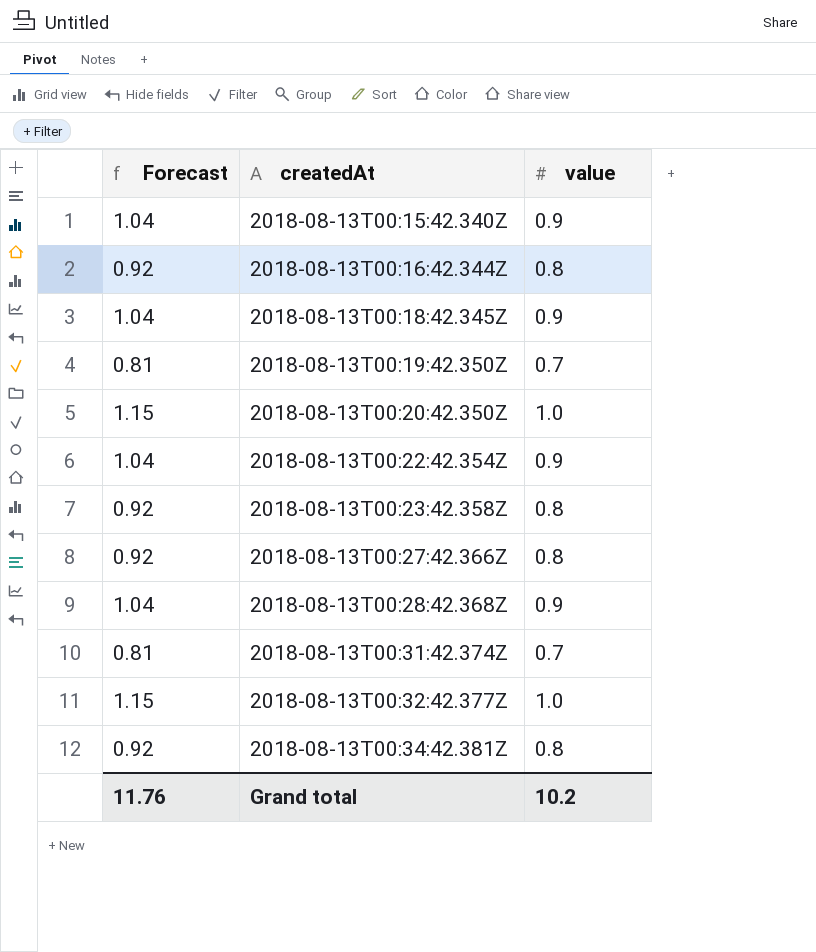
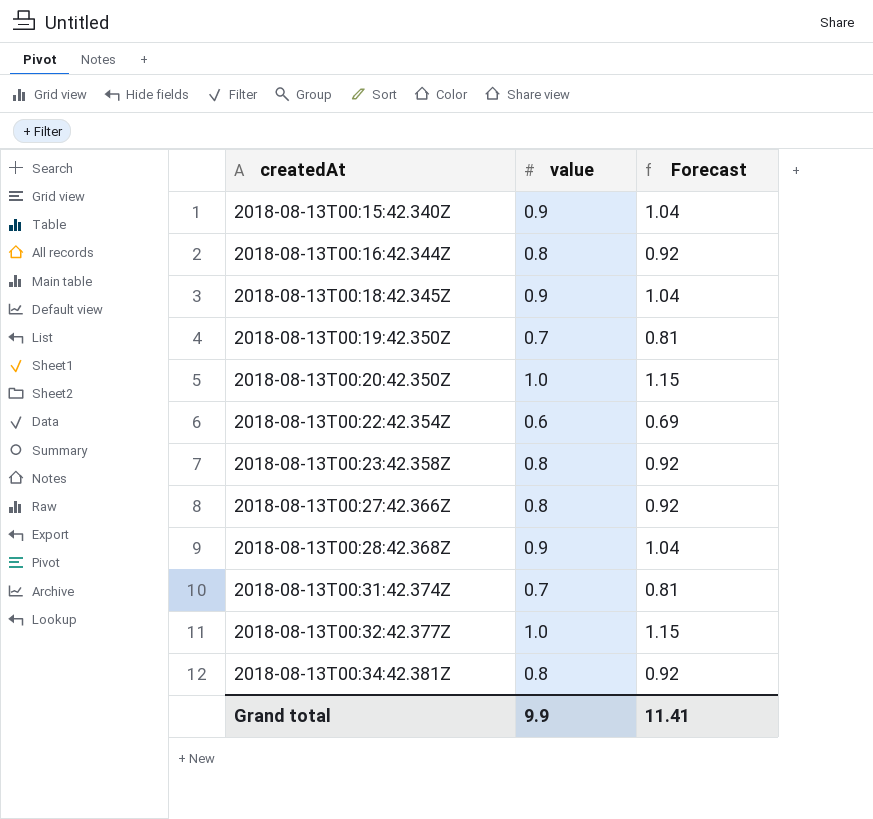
column Forecast | position: 1 -> 3
2018-08-13T00:22:42.354Z | value: 0.9 -> 0.6
2018-08-13T00:22:42.354Z | Forecast: 1.04 -> 0.69
Grand total | value: 10.2 -> 9.9
Grand total | Forecast: 11.76 -> 11.41

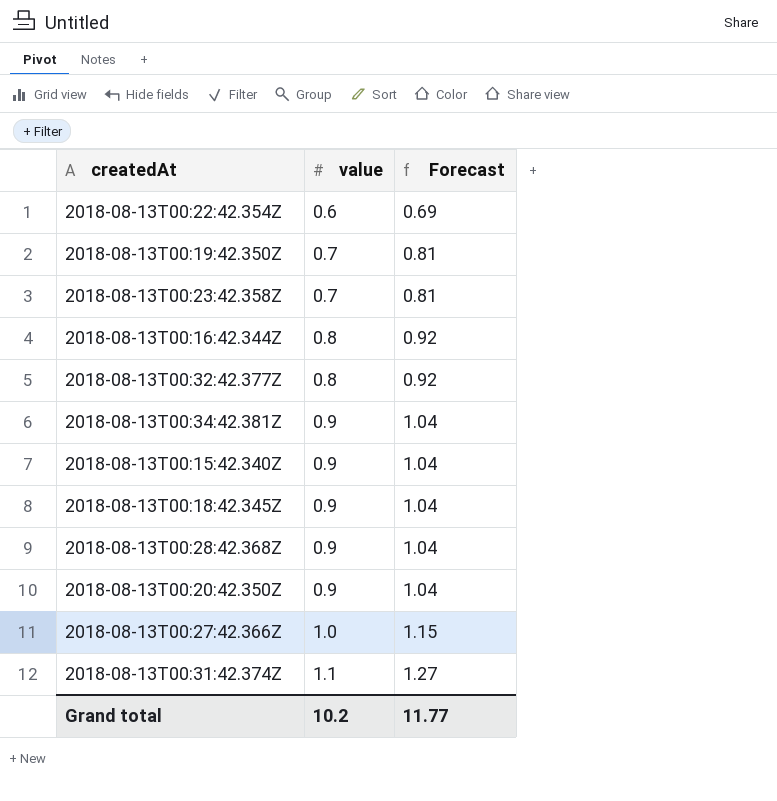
row order: createdAt ascending -> value ascending
2018-08-13T00:23:42.358Z | value: 0.8 -> 0.7
2018-08-13T00:23:42.358Z | Forecast: 0.92 -> 0.81
2018-08-13T00:32:42.377Z | value: 1.0 -> 0.8
2018-08-13T00:32:42.377Z | Forecast: 1.15 -> 0.92
2018-08-13T00:34:42.381Z | value: 0.8 -> 0.9
2018-08-13T00:34:42.381Z | Forecast: 0.92 -> 1.04
2018-08-13T00:20:42.350Z | value: 1.0 -> 0.9
2018-08-13T00:20:42.350Z | Forecast: 1.15 -> 1.04
2018-08-13T00:27:42.366Z | value: 0.8 -> 1.0
2018-08-13T00:27:42.366Z | Forecast: 0.92 -> 1.15
2018-08-13T00:31:42.374Z | value: 0.7 -> 1.1
2018-08-13T00:31:42.374Z | Forecast: 0.81 -> 1.27
Grand total | value: 9.9 -> 10.2
Grand total | Forecast: 11.41 -> 11.77

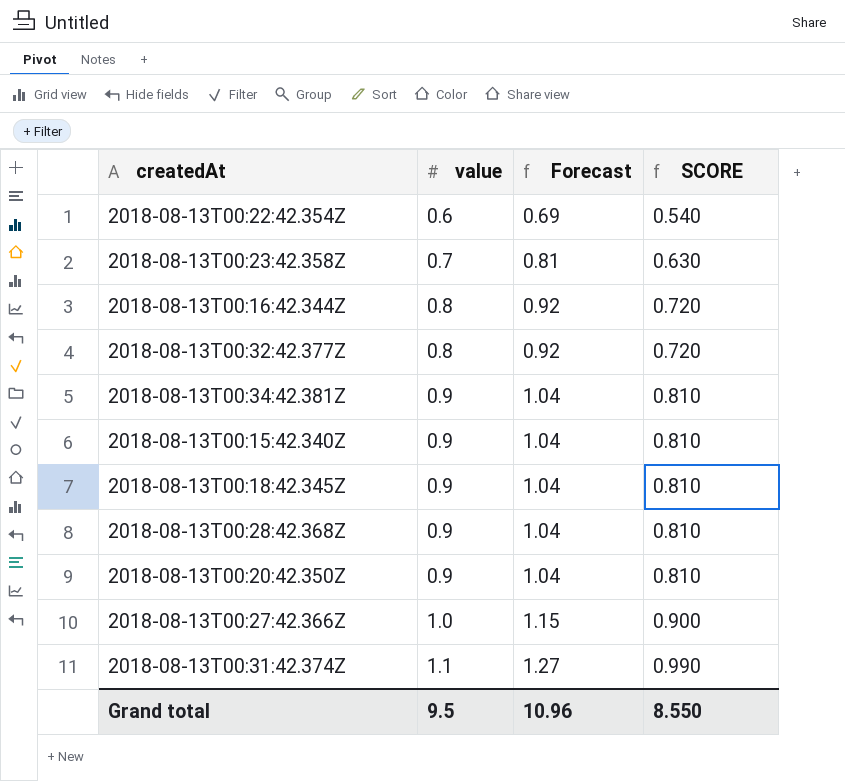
column SCORE | formula: none -> [value] * 0.9
row 2018-08-13T00:19:42.350Z: 0.7 | 0.81 -> none
Grand total | value: 10.2 -> 9.5
Grand total | Forecast: 11.77 -> 10.96

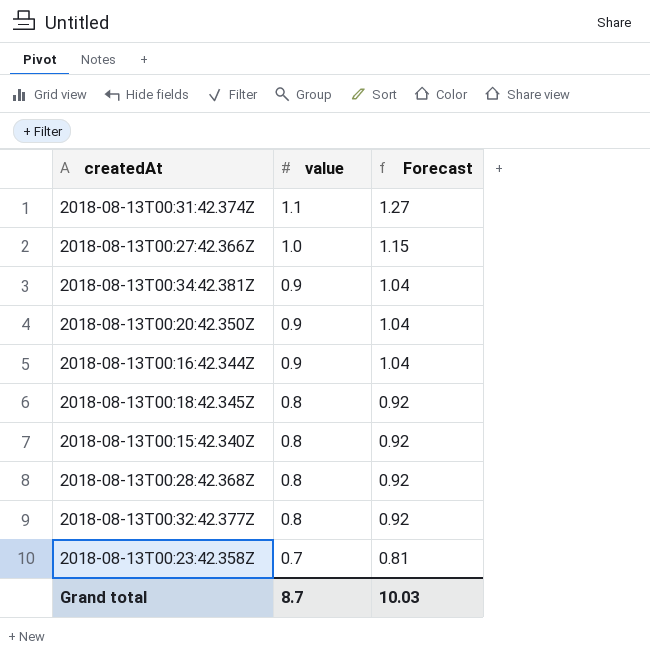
row order: value ascending -> value descending
column SCORE | formula: [value] * 0.9 -> none
row 2018-08-13T00:22:42.354Z: 0.6 | 0.69 | 0.540 -> none
2018-08-13T00:16:42.344Z | value: 0.8 -> 0.9
2018-08-13T00:16:42.344Z | Forecast: 0.92 -> 1.04
2018-08-13T00:18:42.345Z | value: 0.9 -> 0.8
2018-08-13T00:18:42.345Z | Forecast: 1.04 -> 0.92
2018-08-13T00:15:42.340Z | value: 0.9 -> 0.8
2018-08-13T00:15:42.340Z | Forecast: 1.04 -> 0.92
2018-08-13T00:28:42.368Z | value: 0.9 -> 0.8
2018-08-13T00:28:42.368Z | Forecast: 1.04 -> 0.92
Grand total | value: 9.5 -> 8.7
Grand total | Forecast: 10.96 -> 10.03

